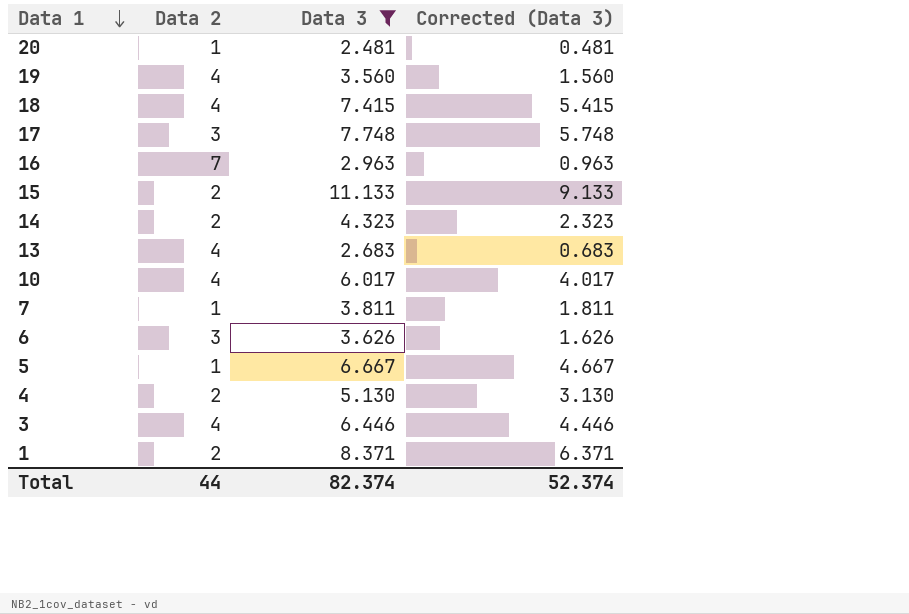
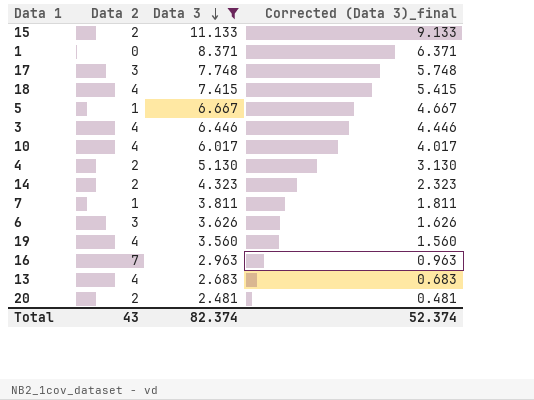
row order: Data 1 descending -> Data 3 descending
column name: Corrected (Data 3) -> Corrected (Data 3)_final
1 | Data 2: 2 -> 0
20 | Data 2: 1 -> 2
Total | Data 2: 44 -> 43

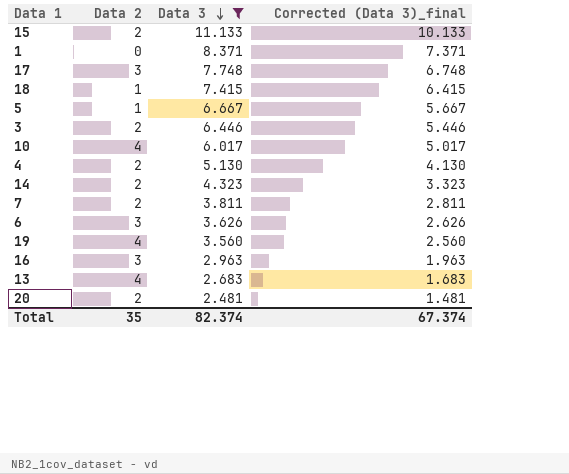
column Corrected (Data 3)_final | formula: [Data 3] - 2 -> [Data 3] - 1
18 | Data 2: 4 -> 1
3 | Data 2: 4 -> 2
7 | Data 2: 1 -> 2
16 | Data 2: 7 -> 3
Total | Data 2: 43 -> 35
Total | Corrected (Data 3)_final: 52.374 -> 67.374

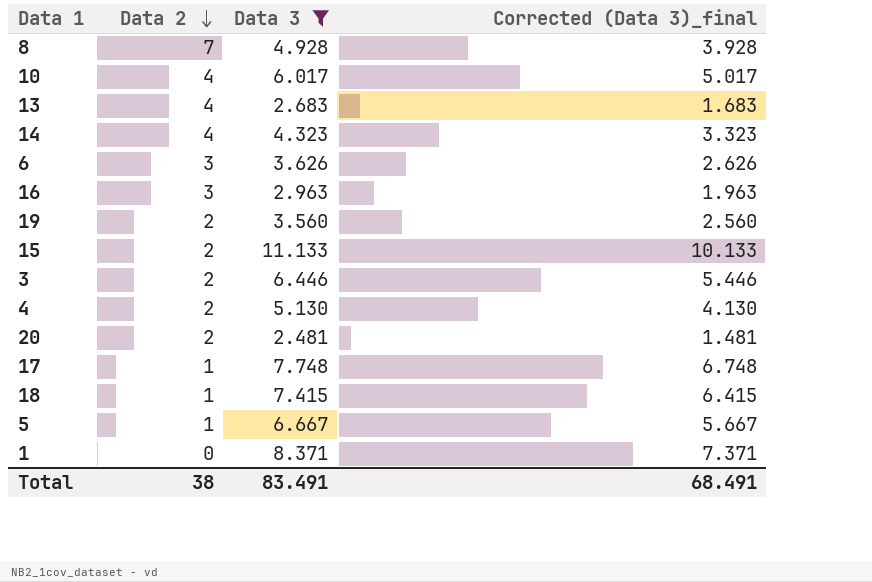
row order: Data 3 descending -> Data 2 descending
row 7: 2 | 3.811 | 2.811 -> none
row 8: none -> 7 | 4.928 | 3.928
14 | Data 2: 2 -> 4
19 | Data 2: 4 -> 2
17 | Data 2: 3 -> 1
Total | Data 2: 35 -> 38
Total | Data 3: 82.374 -> 83.491
Total | Corrected (Data 3)_final: 67.374 -> 68.491

